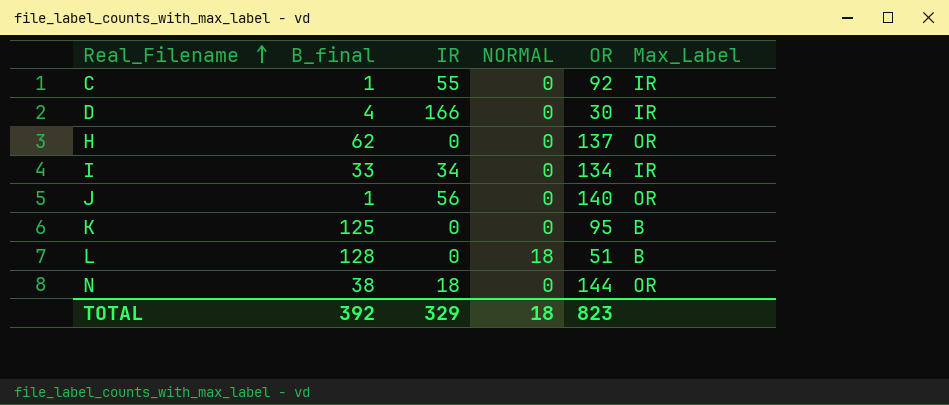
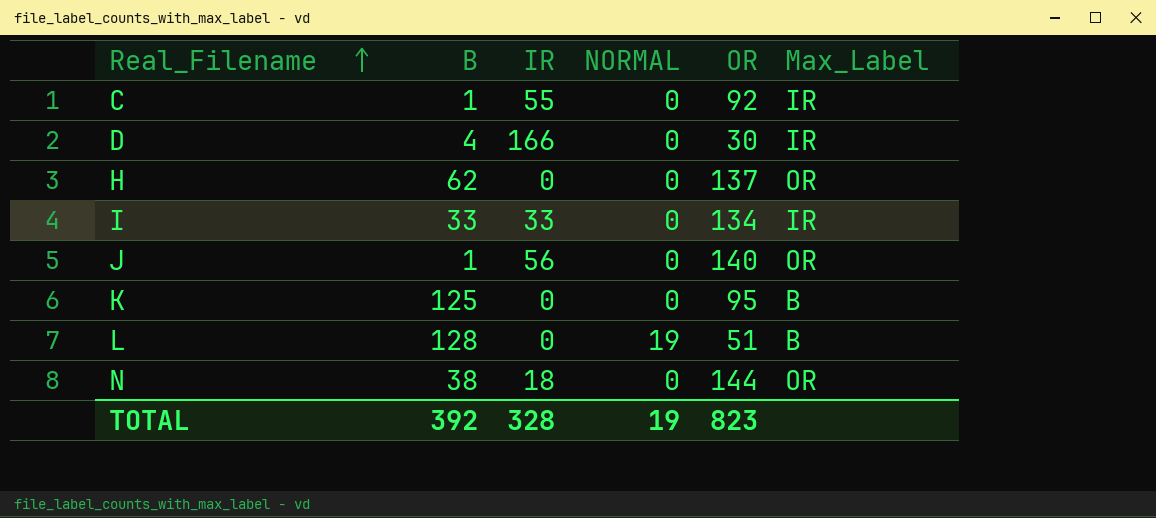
column name: B_final -> B
I | IR: 34 -> 33
L | NORMAL: 18 -> 19
TOTAL | IR: 329 -> 328
TOTAL | NORMAL: 18 -> 19

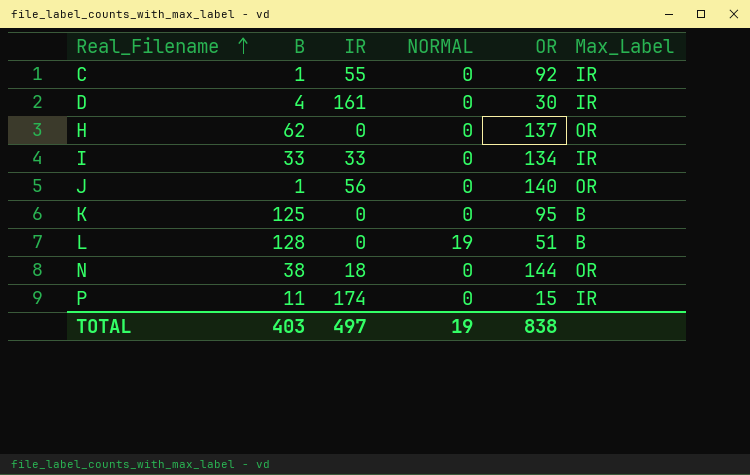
D | IR: 166 -> 161
row P: none -> 11 | 174 | 0 | 15 | IR
TOTAL | B: 392 -> 403
TOTAL | IR: 328 -> 497
TOTAL | OR: 823 -> 838

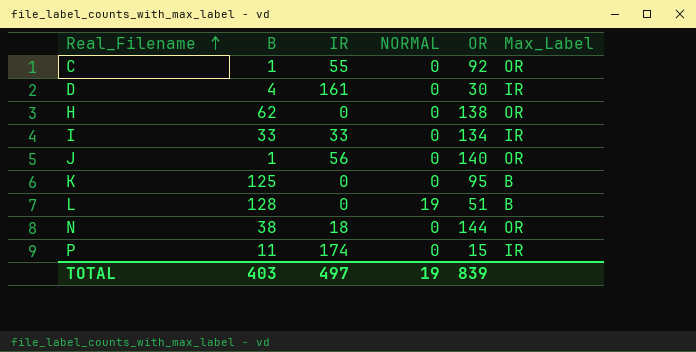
C | Max_Label: IR -> OR
H | OR: 137 -> 138
TOTAL | OR: 838 -> 839

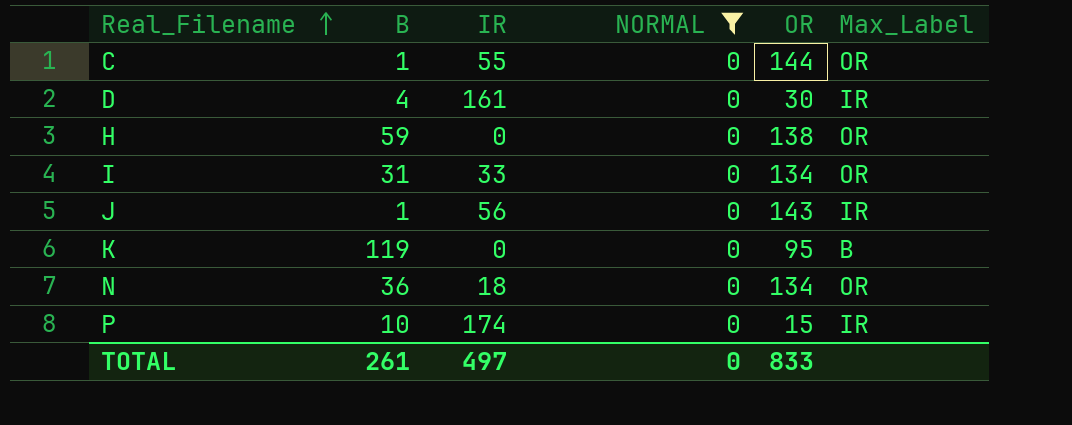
filter: none -> NORMAL = 0
C | OR: 92 -> 144
H | B: 62 -> 59
I | B: 33 -> 31
I | Max_Label: IR -> OR
J | OR: 140 -> 143
J | Max_Label: OR -> IR
K | B: 125 -> 119
N | B: 38 -> 36
N | OR: 144 -> 134
P | B: 11 -> 10
TOTAL | B: 403 -> 261
TOTAL | NORMAL: 19 -> 0
TOTAL | OR: 839 -> 833

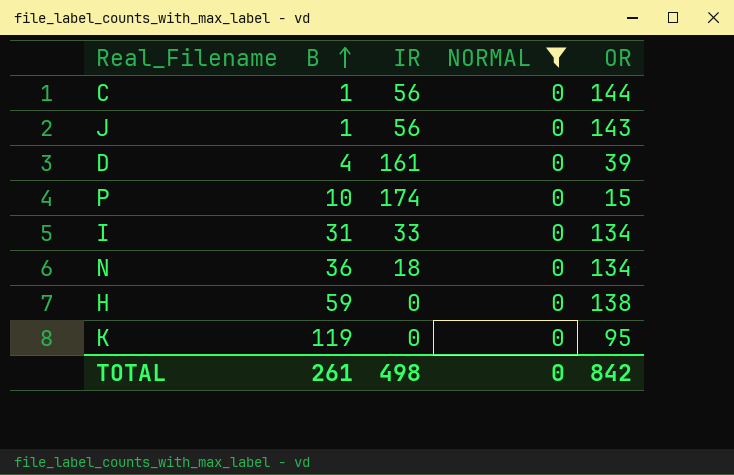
row order: Real_Filename ascending -> B ascending
column Max_Label | position: 6 -> none
C | IR: 55 -> 56
D | OR: 30 -> 39
TOTAL | IR: 497 -> 498
TOTAL | OR: 833 -> 842

